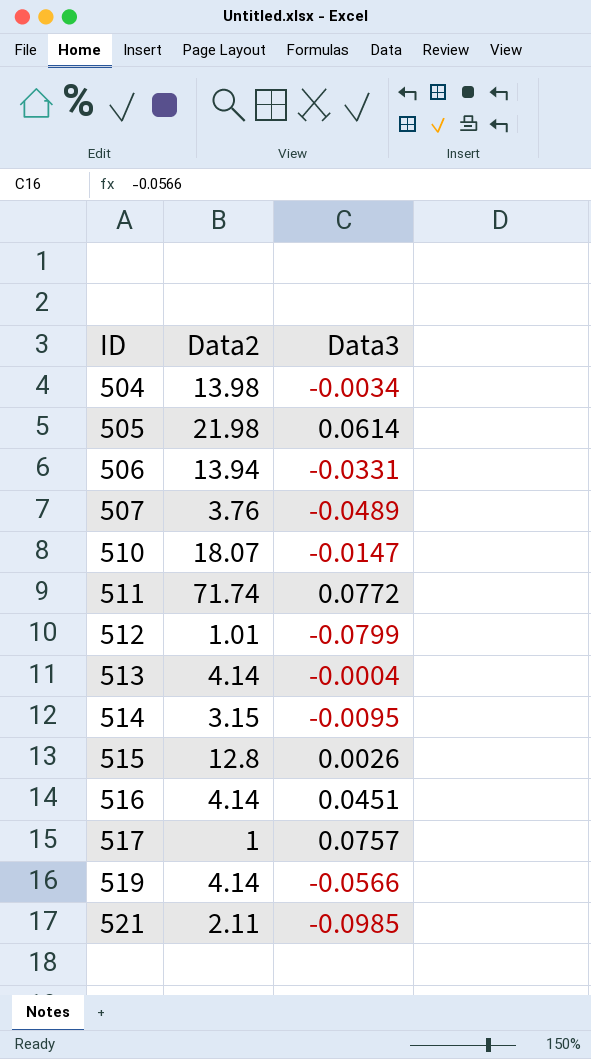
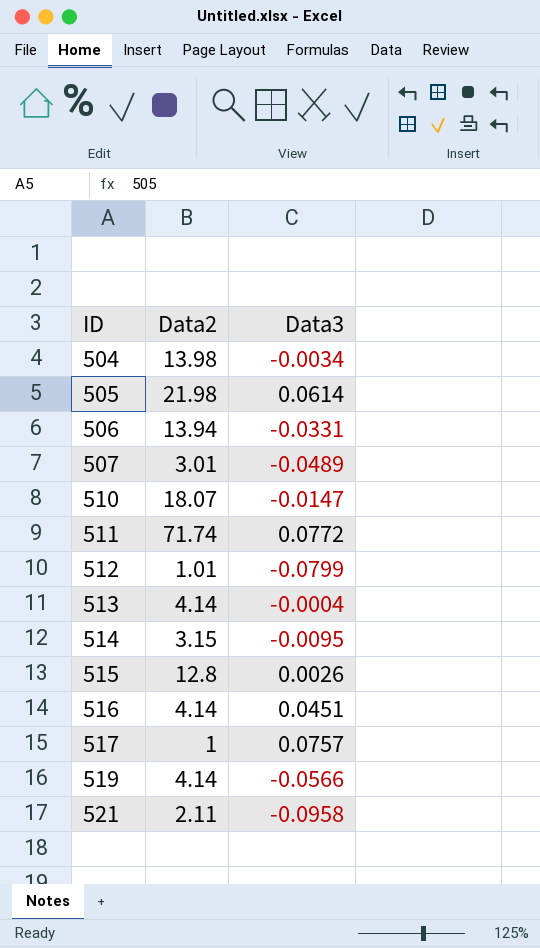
507 | Data2: 3.76 -> 3.01
521 | Data3: -0.0985 -> -0.0958

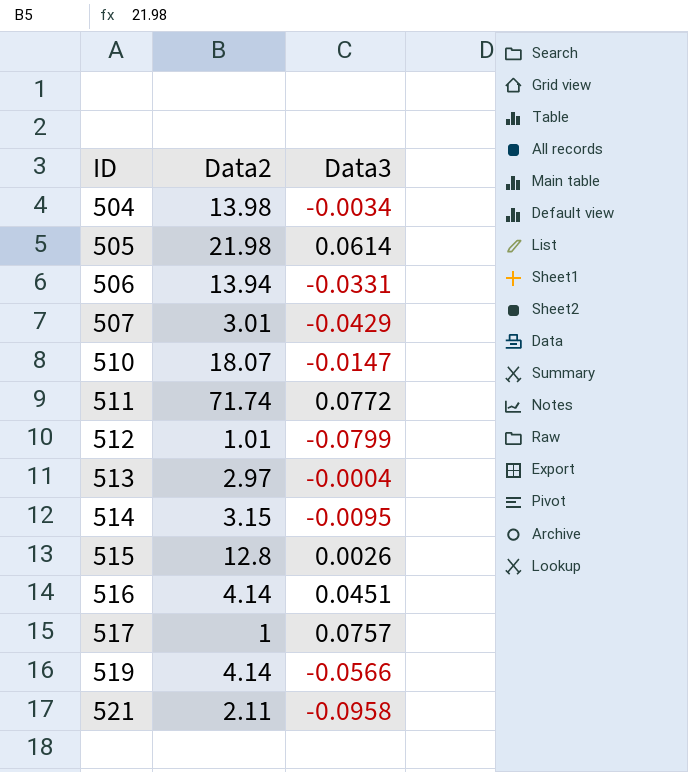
507 | Data3: -0.0489 -> -0.0429
513 | Data2: 4.14 -> 2.97

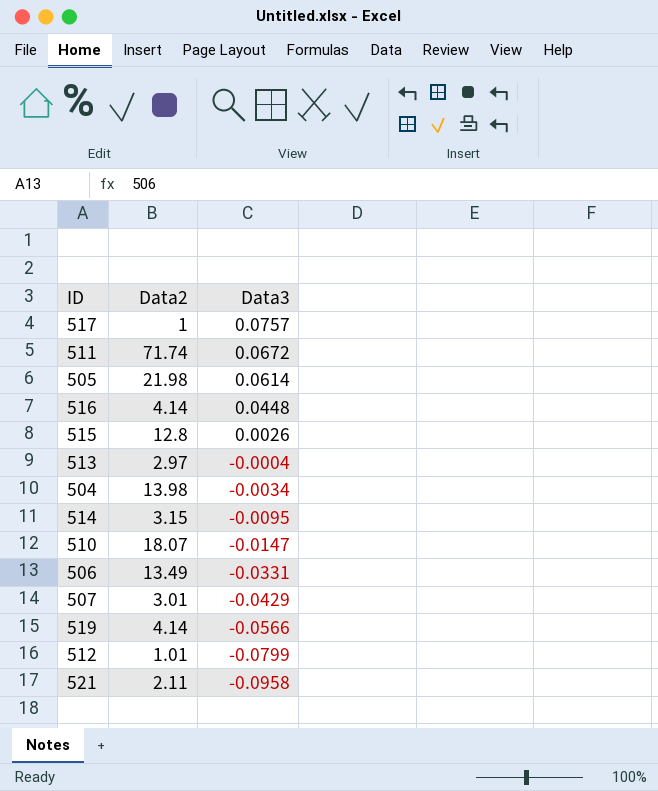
row order: ID ascending -> Data3 descending
511 | Data3: 0.0772 -> 0.0672
516 | Data3: 0.0451 -> 0.0448
506 | Data2: 13.94 -> 13.49

